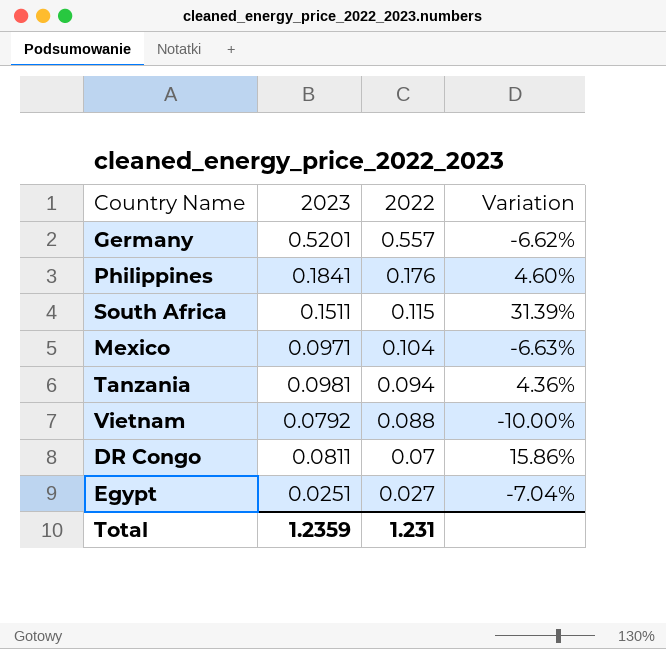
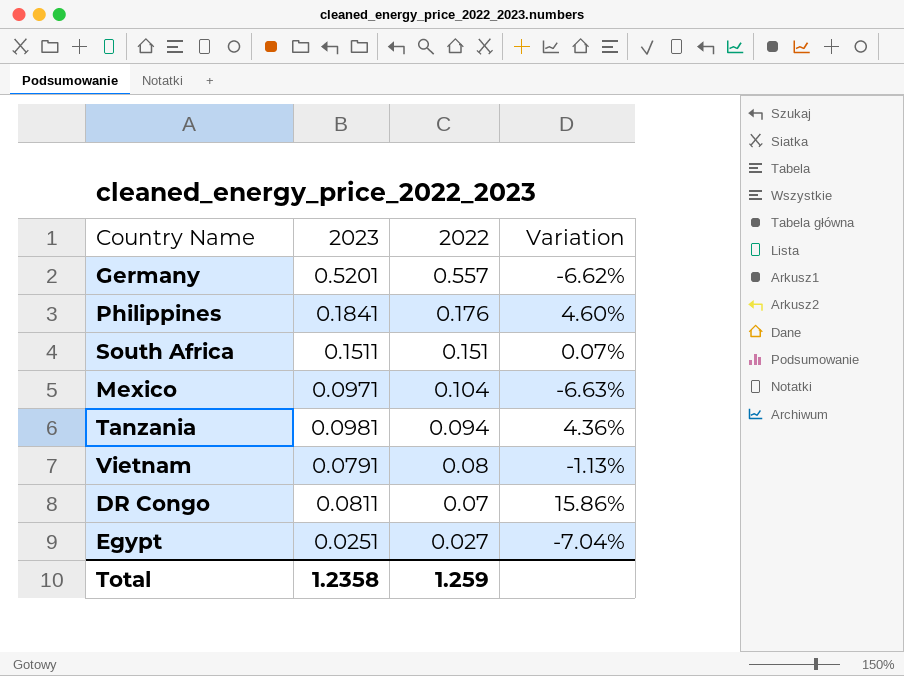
South Africa | 2022: 0.115 -> 0.151
South Africa | Variation: 31.39% -> 0.07%
Vietnam | 2023: 0.0792 -> 0.0791
Vietnam | 2022: 0.088 -> 0.08
Vietnam | Variation: -10.00% -> -1.13%
Total | 2023: 1.2359 -> 1.2358
Total | 2022: 1.231 -> 1.259

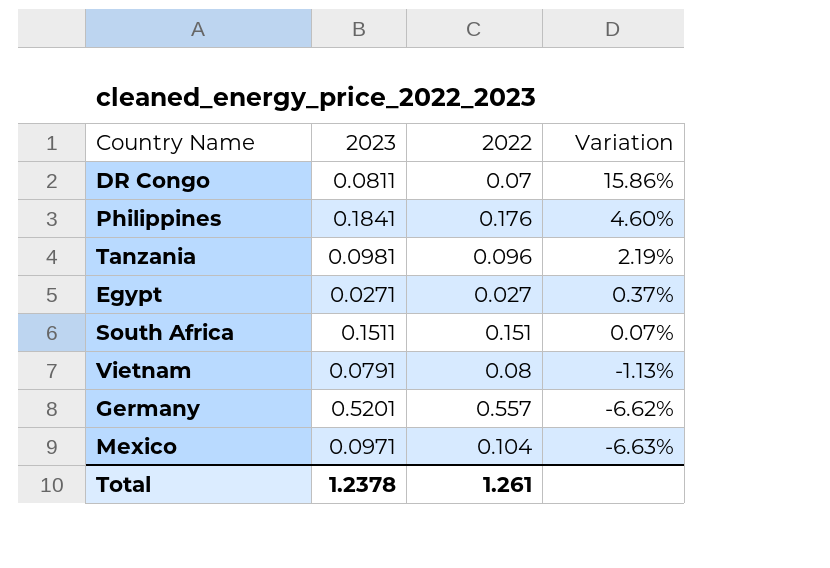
row order: 2022 descending -> Variation descending
Tanzania | 2022: 0.094 -> 0.096
Tanzania | Variation: 4.36% -> 2.19%
Egypt | 2023: 0.0251 -> 0.0271
Egypt | Variation: -7.04% -> 0.37%
Total | 2023: 1.2358 -> 1.2378
Total | 2022: 1.259 -> 1.261

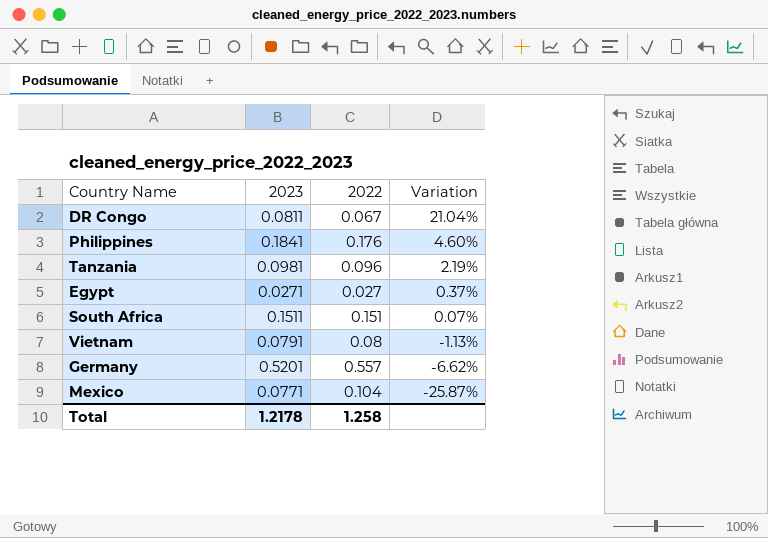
DR Congo | 2022: 0.07 -> 0.067
DR Congo | Variation: 15.86% -> 21.04%
Mexico | 2023: 0.0971 -> 0.0771
Mexico | Variation: -6.63% -> -25.87%
Total | 2023: 1.2378 -> 1.2178
Total | 2022: 1.261 -> 1.258

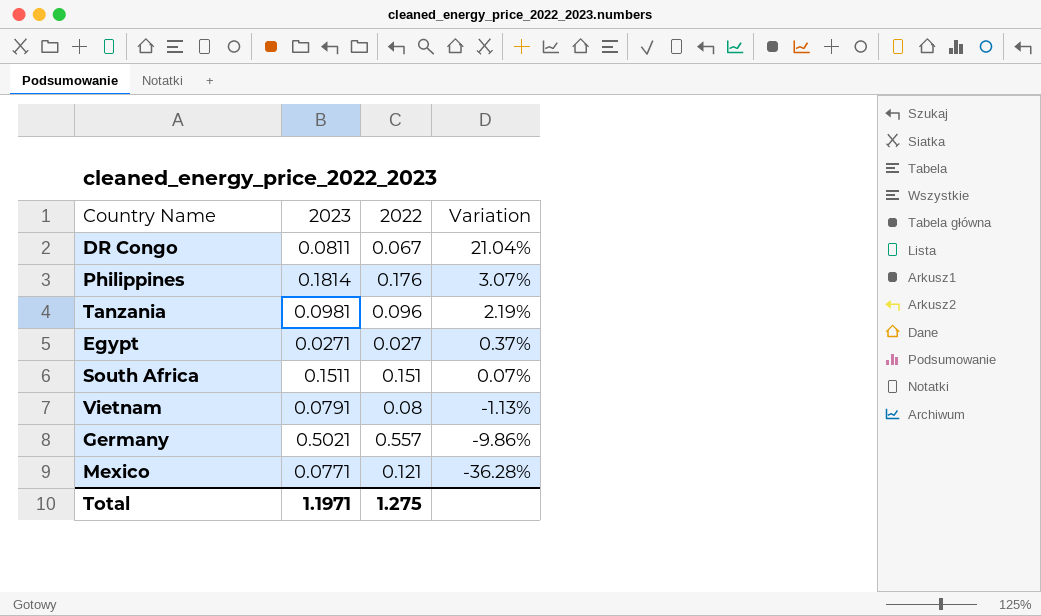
Philippines | 2023: 0.1841 -> 0.1814
Philippines | Variation: 4.60% -> 3.07%
Germany | 2023: 0.5201 -> 0.5021
Germany | Variation: -6.62% -> -9.86%
Mexico | 2022: 0.104 -> 0.121
Mexico | Variation: -25.87% -> -36.28%
Total | 2023: 1.2178 -> 1.1971
Total | 2022: 1.258 -> 1.275

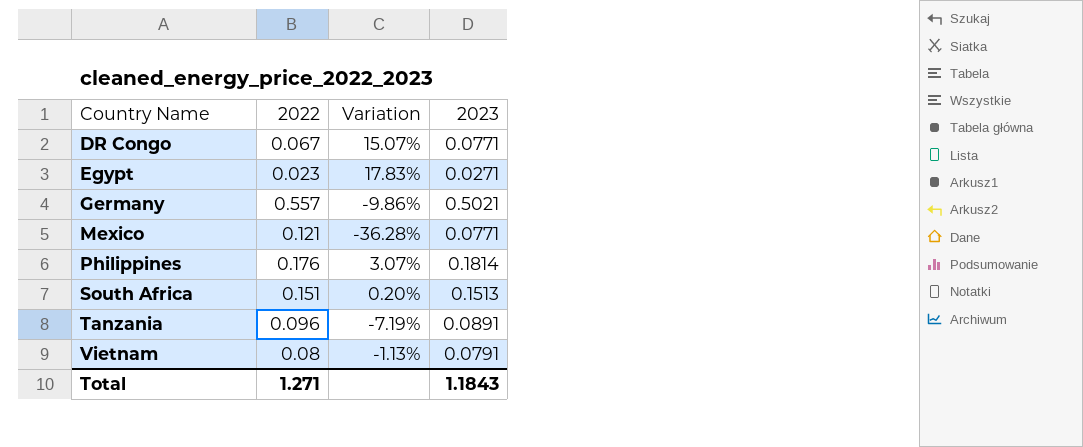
row order: Variation descending -> Country Name ascending
column 2023 | position: 2 -> 4
DR Congo | Variation: 21.04% -> 15.07%
DR Congo | 2023: 0.0811 -> 0.0771
Egypt | 2022: 0.027 -> 0.023
Egypt | Variation: 0.37% -> 17.83%
South Africa | Variation: 0.07% -> 0.20%
South Africa | 2023: 0.1511 -> 0.1513
Tanzania | Variation: 2.19% -> -7.19%
Tanzania | 2023: 0.0981 -> 0.0891
Total | 2022: 1.275 -> 1.271
Total | 2023: 1.1971 -> 1.1843

